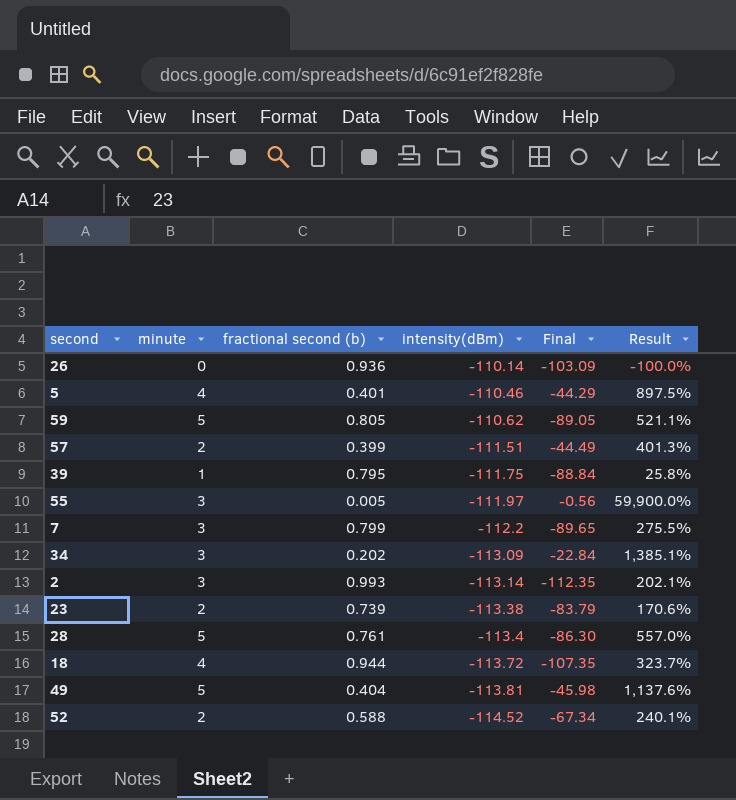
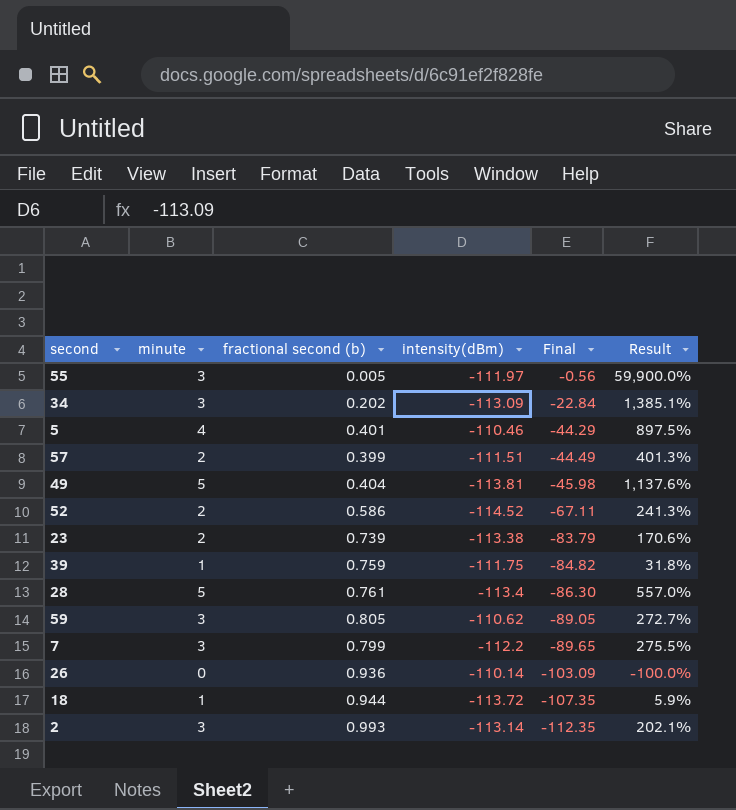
row order: intensity(dBm) descending -> Final descending
52 | fractional second (b): 0.588 -> 0.586
52 | Final: -67.34 -> -67.11
52 | Result: 240.1% -> 241.3%
39 | fractional second (b): 0.795 -> 0.759
39 | Final: -88.84 -> -84.82
39 | Result: 25.8% -> 31.8%
59 | minute: 5 -> 3
59 | Result: 521.1% -> 272.7%
18 | minute: 4 -> 1
18 | Result: 323.7% -> 5.9%

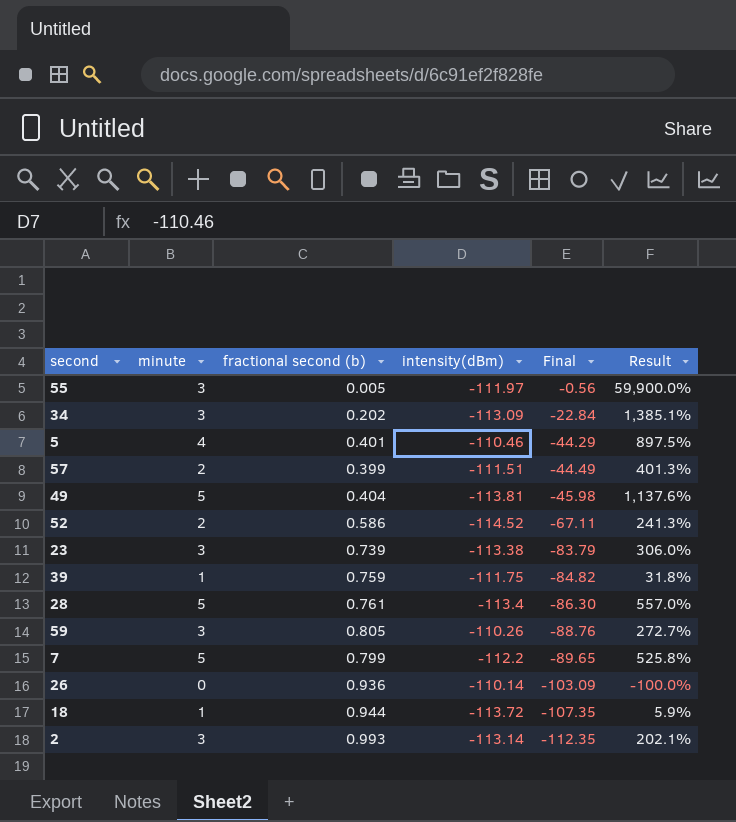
23 | minute: 2 -> 3
23 | Result: 170.6% -> 306.0%
59 | intensity(dBm): -110.62 -> -110.26
59 | Final: -89.05 -> -88.76
7 | minute: 3 -> 5
7 | Result: 275.5% -> 525.8%

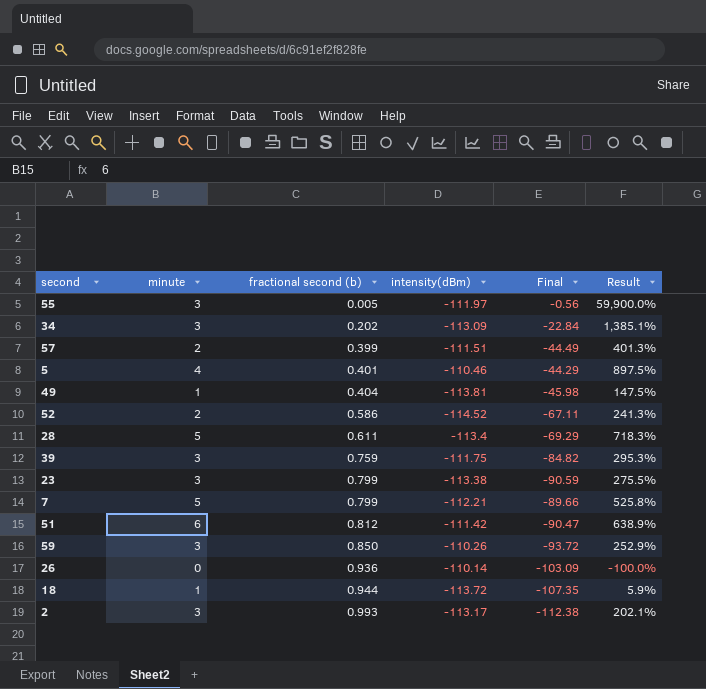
row order: Final descending -> fractional second (b) ascending
49 | minute: 5 -> 1
49 | Result: 1,137.6% -> 147.5%
28 | fractional second (b): 0.761 -> 0.611
28 | Final: -86.30 -> -69.29
28 | Result: 557.0% -> 718.3%
39 | minute: 1 -> 3
39 | Result: 31.8% -> 295.3%
23 | fractional second (b): 0.739 -> 0.799
23 | Final: -83.79 -> -90.59
23 | Result: 306.0% -> 275.5%
7 | intensity(dBm): -112.2 -> -112.21
7 | Final: -89.65 -> -89.66
row 51: none -> 6 | 0.812 | -111.42 | -90.47 | 638.9%
59 | fractional second (b): 0.805 -> 0.850
59 | Final: -88.76 -> -93.72
59 | Result: 272.7% -> 252.9%
2 | intensity(dBm): -113.14 -> -113.17
2 | Final: -112.35 -> -112.38

